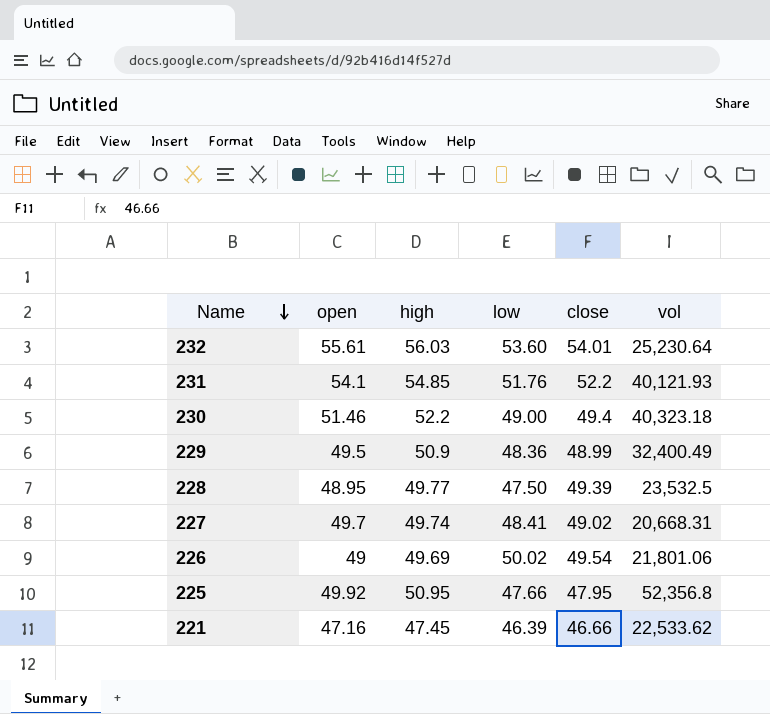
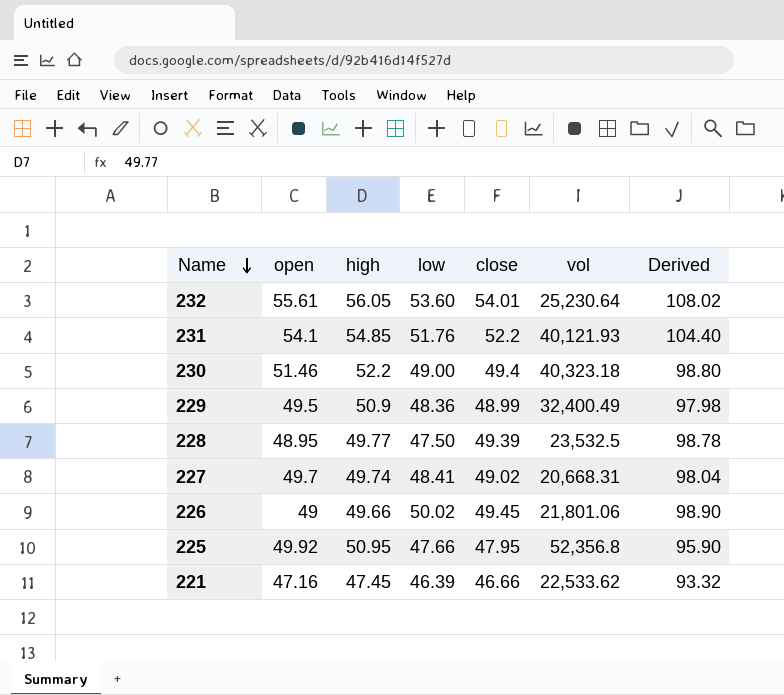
column Derived | formula: none -> [close] * 2
232 | high: 56.03 -> 56.05
226 | high: 49.69 -> 49.66
226 | close: 49.54 -> 49.45

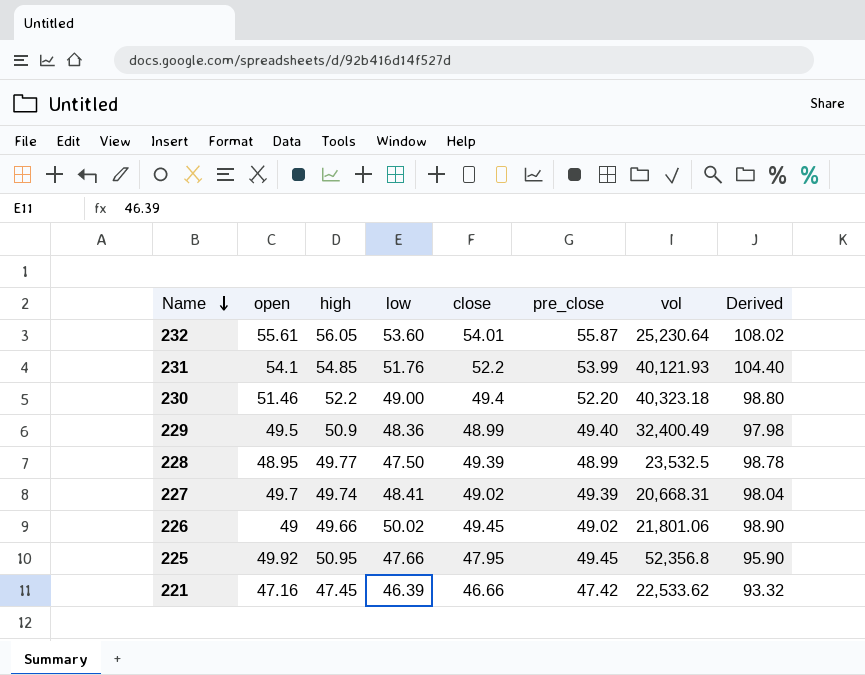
column pre_close | position: none -> 6

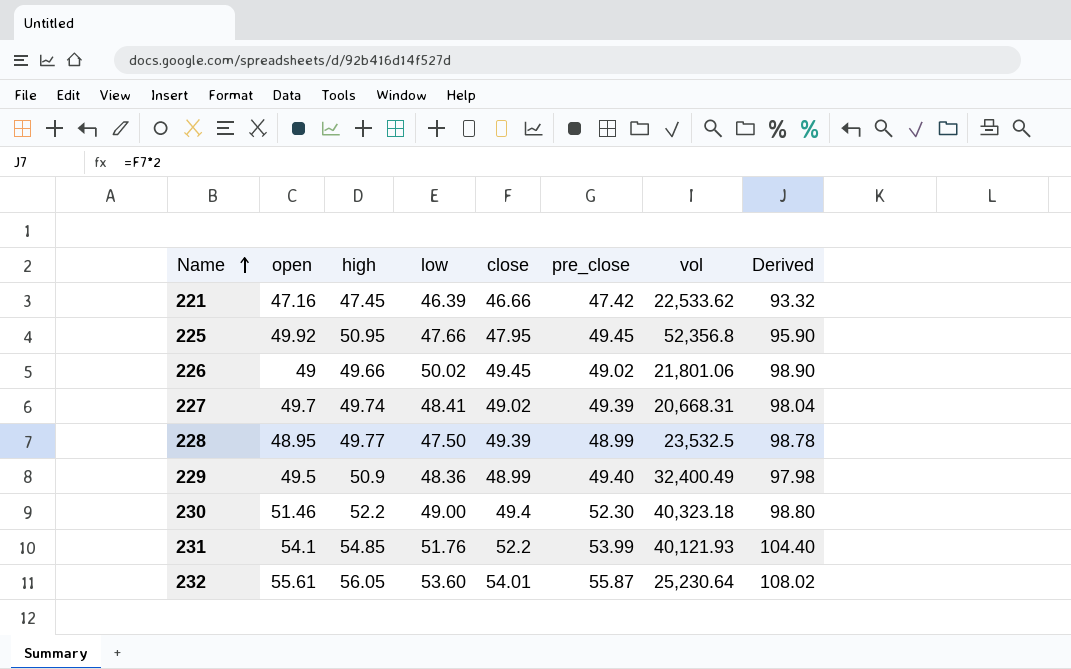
row order: Name descending -> Name ascending
230 | pre_close: 52.20 -> 52.30

